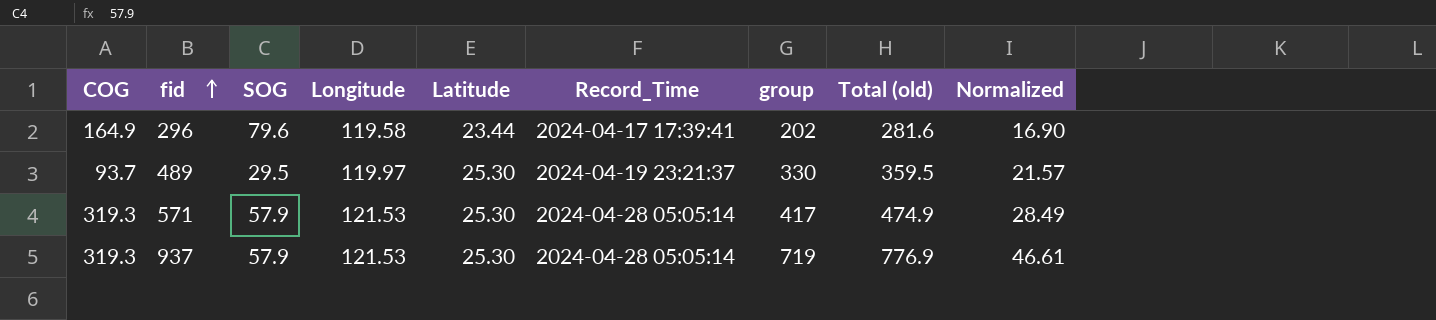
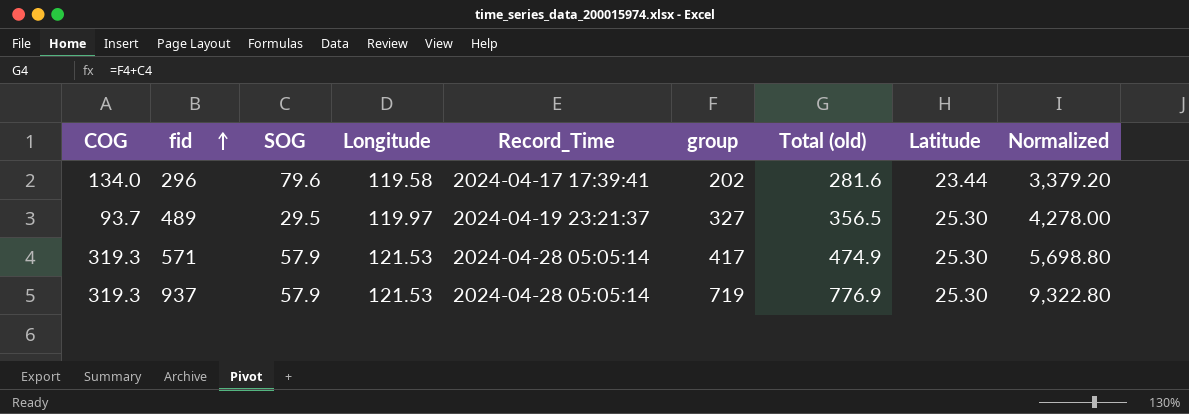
column Latitude | position: 5 -> 8
column Normalized | formula: [Total (old)] * 0.06 -> [Total (old)] * 12
296 | COG: 164.9 -> 134.0
489 | group: 330 -> 327
489 | Total (old): 359.5 -> 356.5

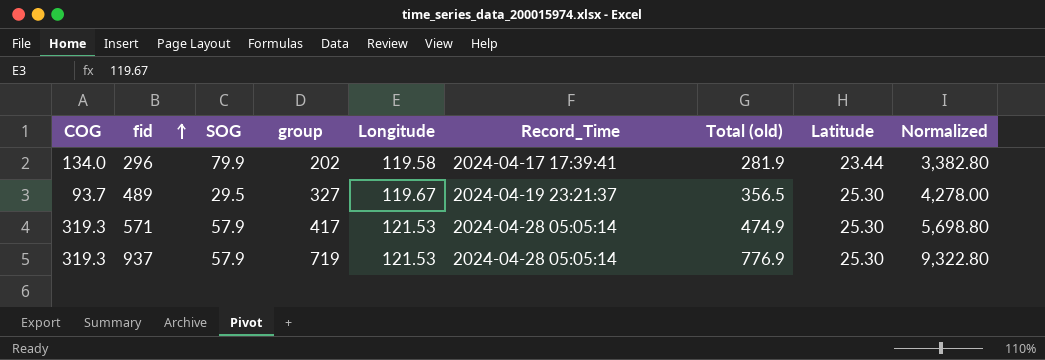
column group | position: 6 -> 4
296 | SOG: 79.6 -> 79.9
296 | Total (old): 281.6 -> 281.9
296 | Normalized: 3,379.20 -> 3,382.80
489 | Longitude: 119.97 -> 119.67

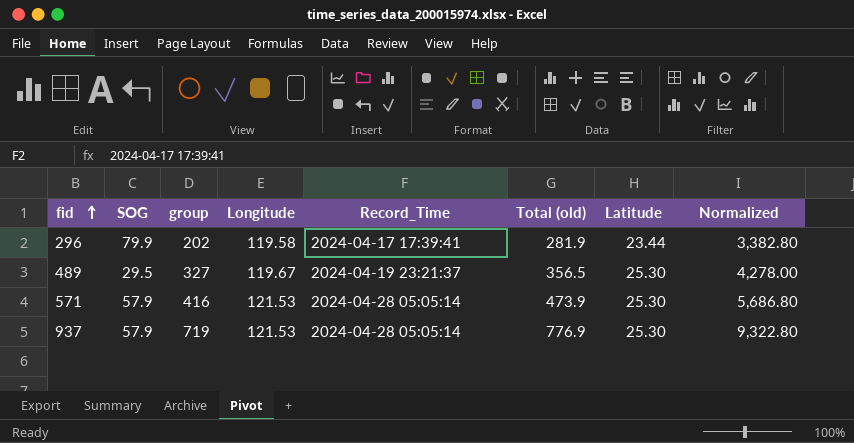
column COG | position: 1 -> none
571 | group: 417 -> 416
571 | Total (old): 474.9 -> 473.9
571 | Normalized: 5,698.80 -> 5,686.80

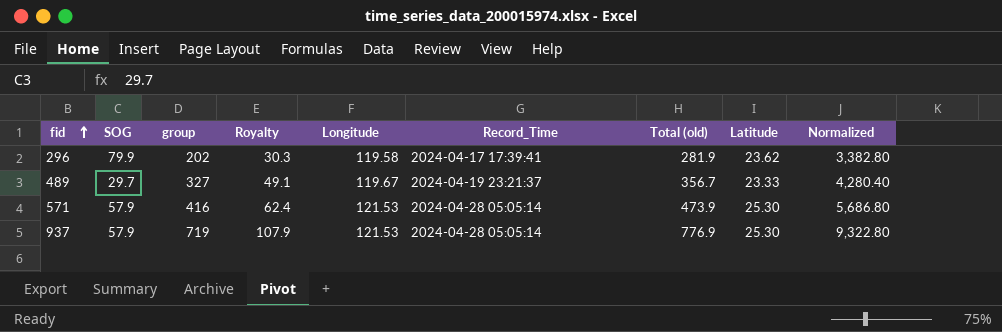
column Royalty | formula: none -> [group] * 0.15
296 | Latitude: 23.44 -> 23.62
489 | SOG: 29.5 -> 29.7
489 | Total (old): 356.5 -> 356.7
489 | Latitude: 25.30 -> 23.33
489 | Normalized: 4,278.00 -> 4,280.40

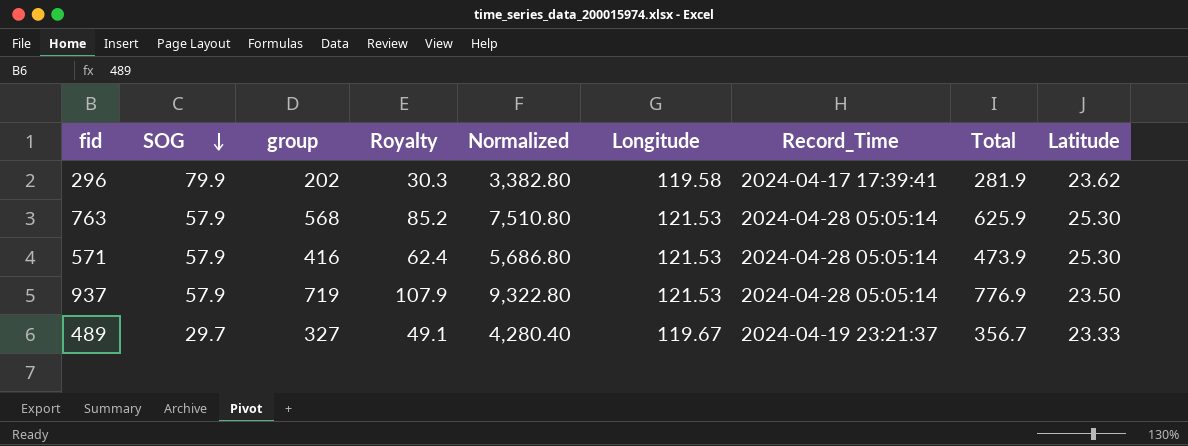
row order: fid ascending -> SOG descending
column Normalized | position: 9 -> 5
column name: Total (old) -> Total
row 763: none -> 57.9 | 568 | 85.2 | 7,510.80 | 121.53 | 2024-04-28 05:05:14 | 625.9 | 25.30
937 | Latitude: 25.30 -> 23.50

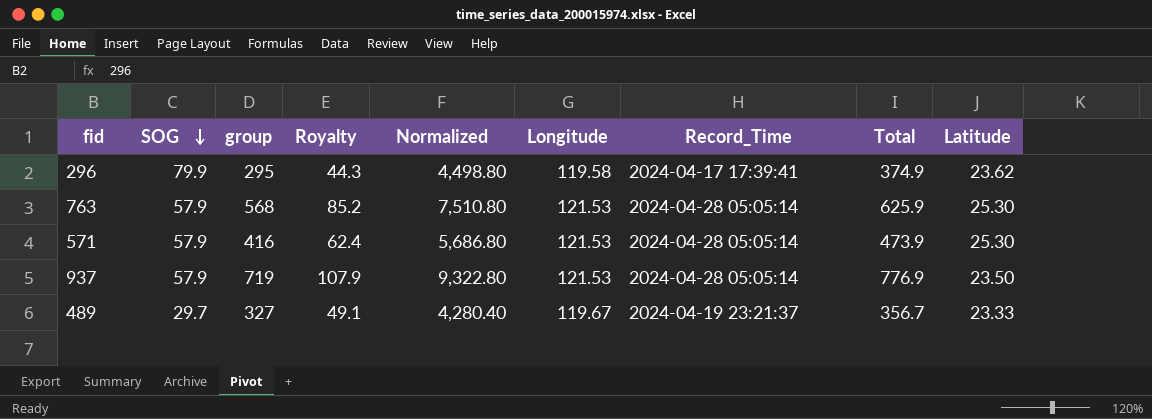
296 | group: 202 -> 295
296 | Royalty: 30.3 -> 44.3
296 | Normalized: 3,382.80 -> 4,498.80
296 | Total: 281.9 -> 374.9

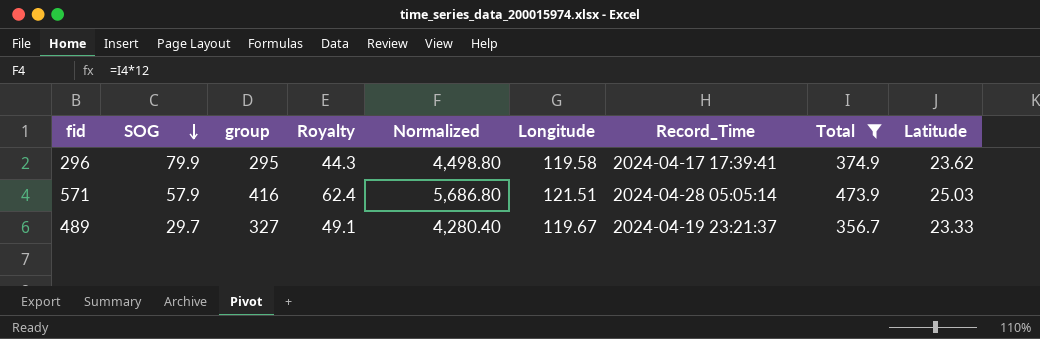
filter: none -> Total <= 473.9
571 | Longitude: 121.53 -> 121.51
571 | Latitude: 25.30 -> 25.03

